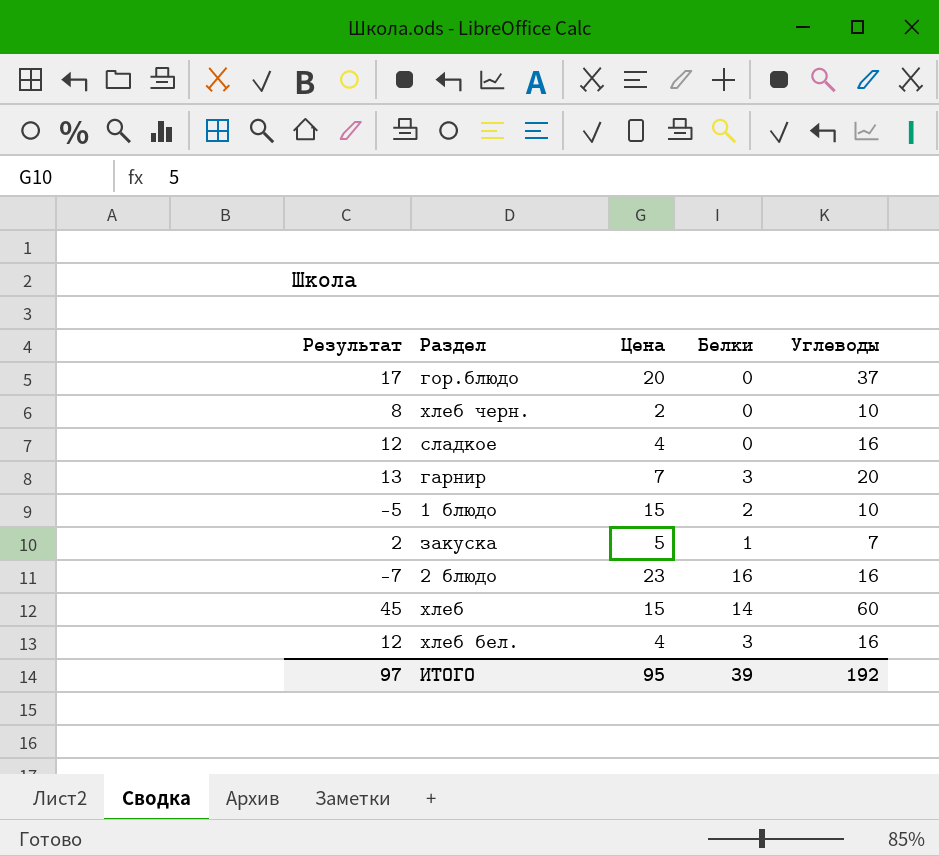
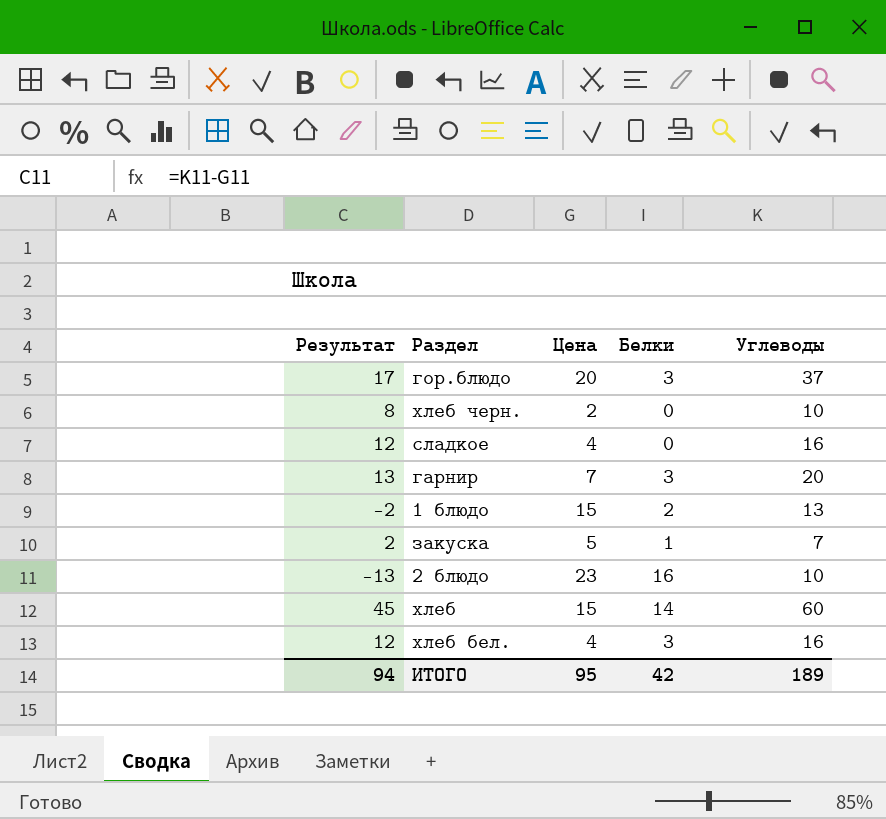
гор.блюдо | Белки: 0 -> 3
1 блюдо | Результат: -5 -> -2
1 блюдо | Углеводы: 10 -> 13
2 блюдо | Результат: -7 -> -13
2 блюдо | Углеводы: 16 -> 10
ИТОГО | Результат: 97 -> 94
ИТОГО | Белки: 39 -> 42
ИТОГО | Углеводы: 192 -> 189

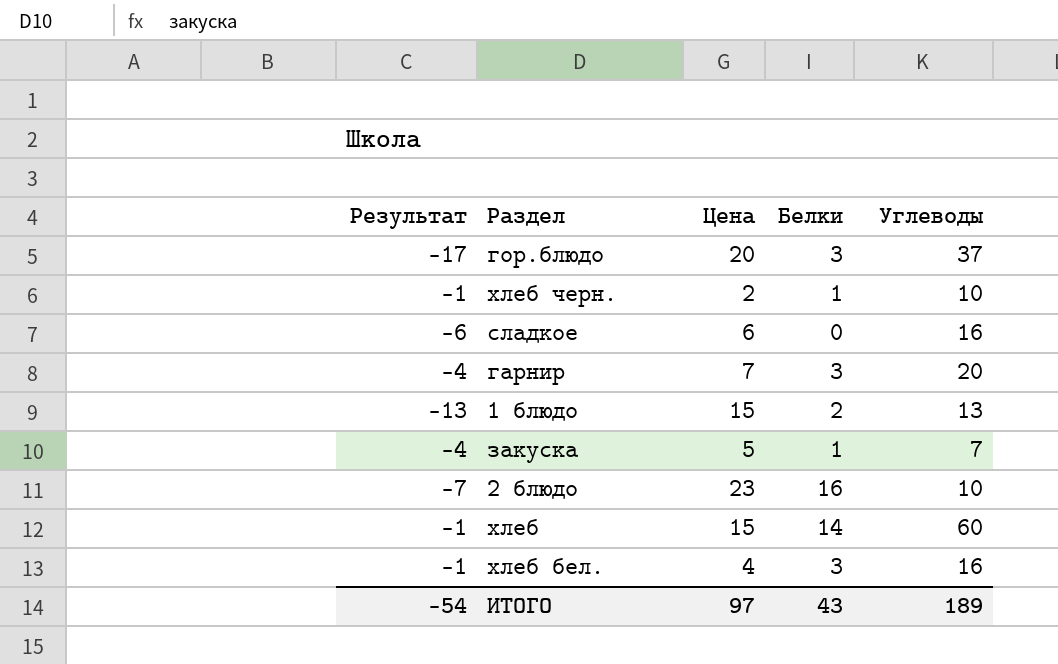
column Результат | formula: [Углеводы] - [Цена] -> [Белки] - [Цена]
хлеб черн. | Белки: 0 -> 1
сладкое | Цена: 4 -> 6
ИТОГО | Результат: 94 -> -54
ИТОГО | Цена: 95 -> 97
ИТОГО | Белки: 42 -> 43

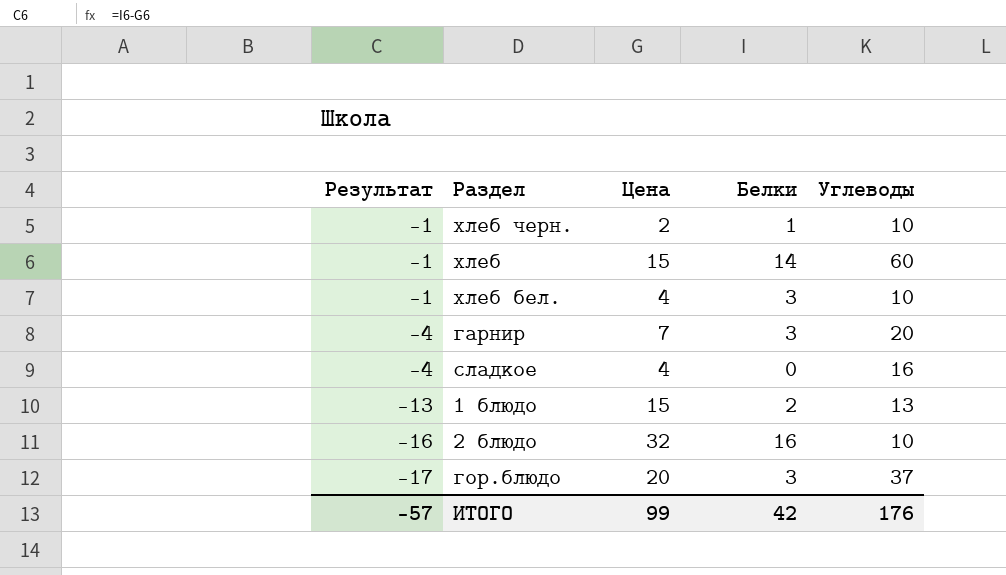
row order: none -> Результат descending
row закуска: -4 | 5 | 1 | 7 -> none
хлеб бел. | Углеводы: 16 -> 10
сладкое | Результат: -6 -> -4
сладкое | Цена: 6 -> 4
2 блюдо | Результат: -7 -> -16
2 блюдо | Цена: 23 -> 32
ИТОГО | Результат: -54 -> -57
ИТОГО | Цена: 97 -> 99
ИТОГО | Белки: 43 -> 42
ИТОГО | Углеводы: 189 -> 176

